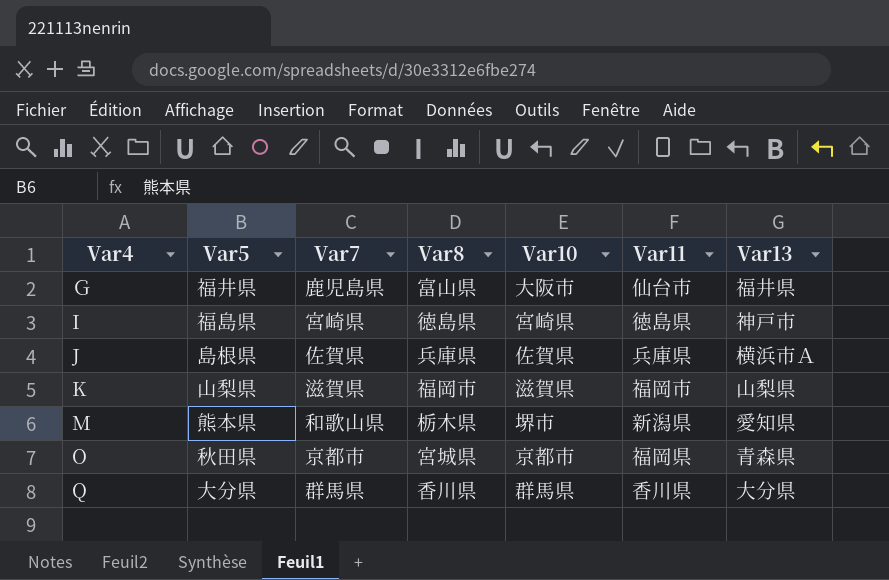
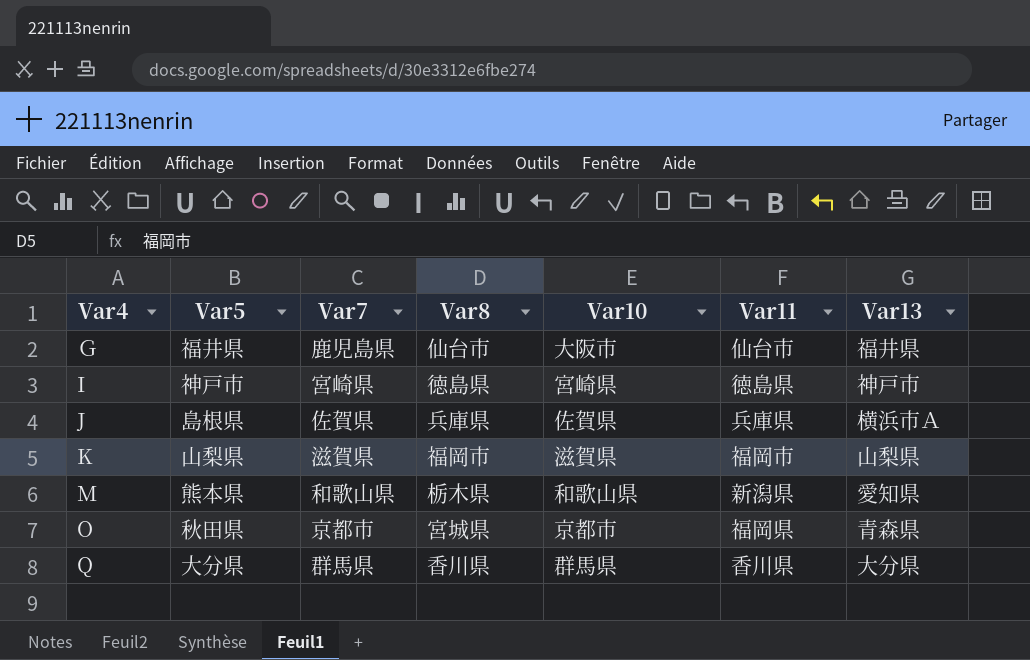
Ｇ | Var8: 富山県 -> 仙台市
I | Var5: 福島県 -> 神戸市
M | Var10: 堺市 -> 和歌山県

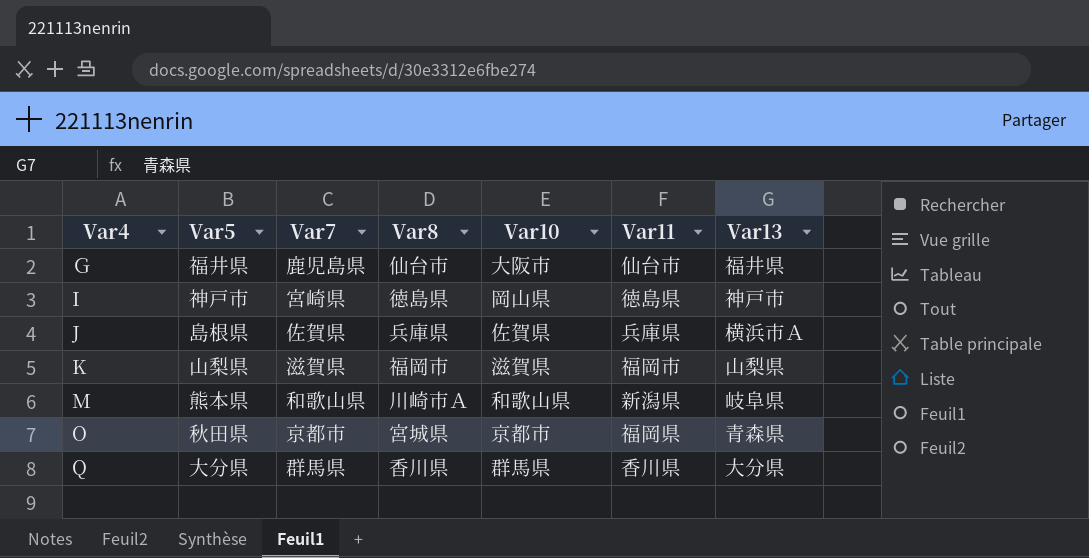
I | Var10: 宮崎県 -> 岡山県
M | Var8: 栃木県 -> 川崎市Ａ
M | Var13: 愛知県 -> 岐阜県

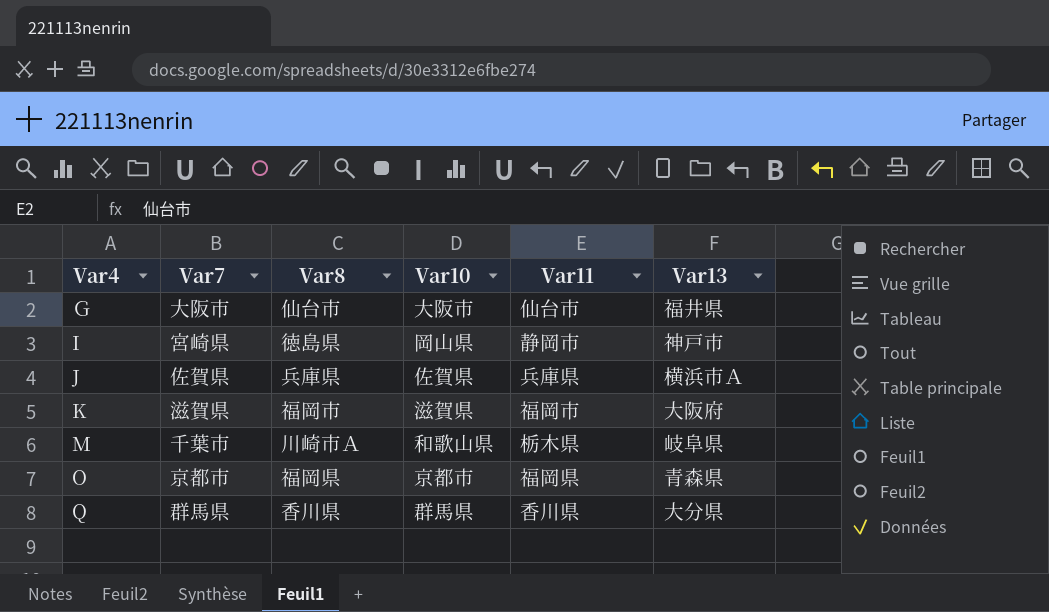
column Var5 | position: 2 -> none
Ｇ | Var7: 鹿児島県 -> 大阪市
I | Var11: 徳島県 -> 静岡市
K | Var13: 山梨県 -> 大阪府
M | Var7: 和歌山県 -> 千葉市
M | Var11: 新潟県 -> 栃木県
O | Var8: 宮城県 -> 福岡県

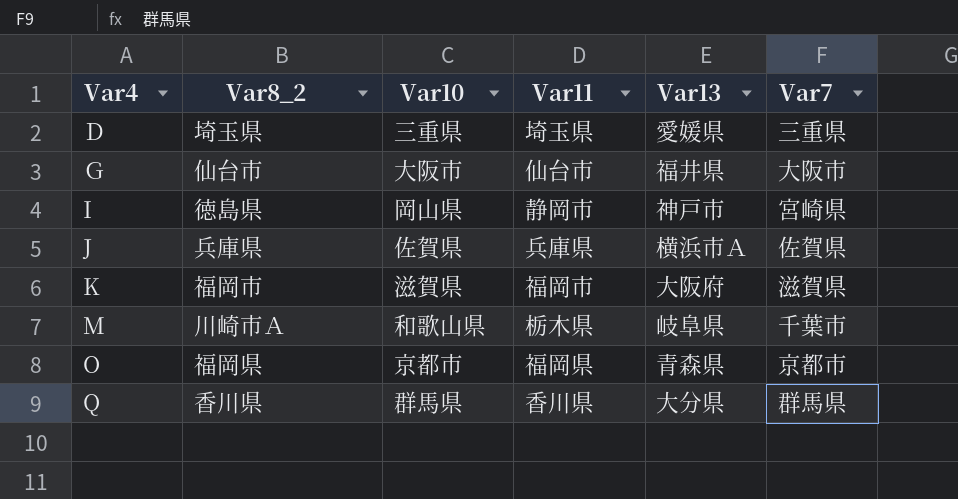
column name: Var8 -> Var8_2
column Var7 | position: 2 -> 6
row Ｄ: none -> 埼玉県 | 三重県 | 埼玉県 | 愛媛県 | 三重県

